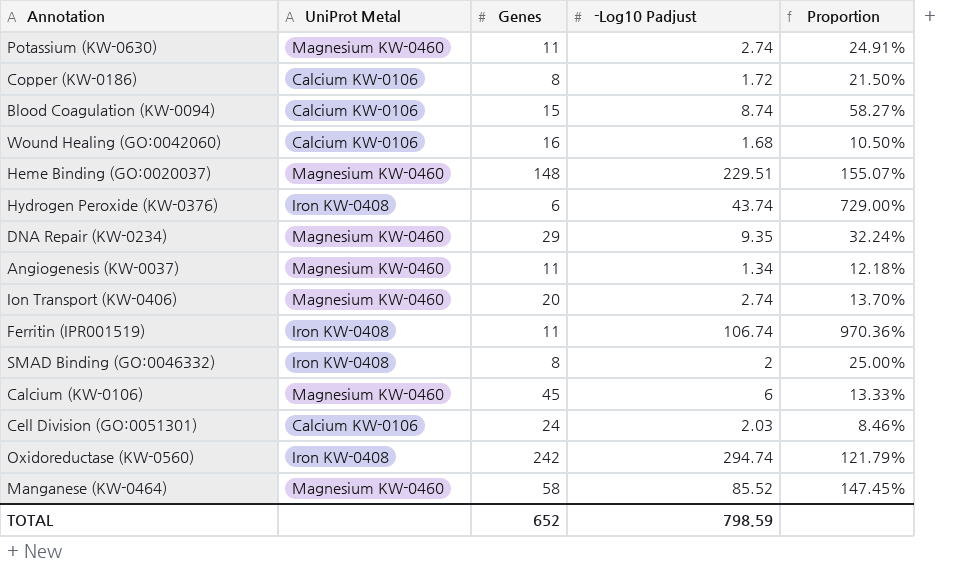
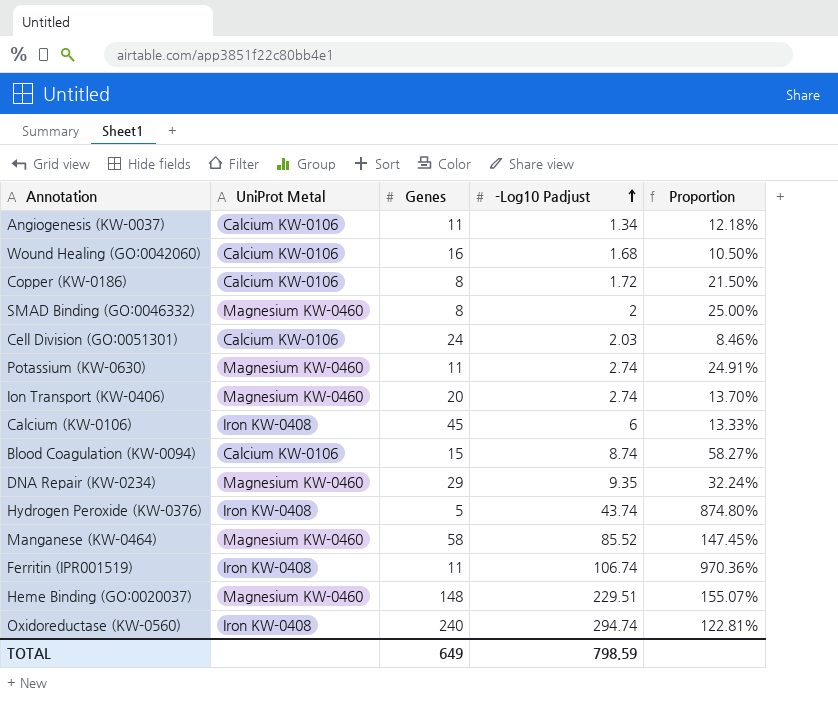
row order: none -> -Log10 Padjust ascending
Angiogenesis (KW-0037) | UniProt Metal: Magnesium KW-0460 -> Calcium KW-0106
SMAD Binding (GO:0046332) | UniProt Metal: Iron KW-0408 -> Magnesium KW-0460
Calcium (KW-0106) | UniProt Metal: Magnesium KW-0460 -> Iron KW-0408
Hydrogen Peroxide (KW-0376) | Genes: 6 -> 5
Hydrogen Peroxide (KW-0376) | Proportion: 729.00% -> 874.80%
Oxidoreductase (KW-0560) | Genes: 242 -> 240
Oxidoreductase (KW-0560) | Proportion: 121.79% -> 122.81%
TOTAL | Genes: 652 -> 649

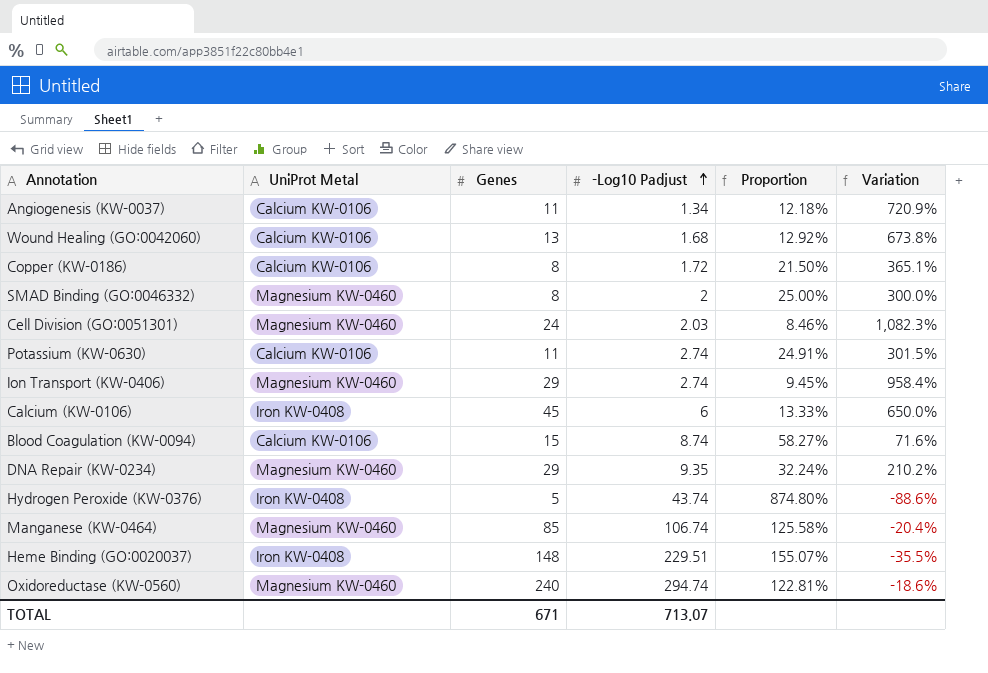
column Variation | formula: none -> ([Genes] - [-Log10 Padjust]) / [-Log10 Padjust]
row Ferritin (IPR001519): Iron KW-0408 | 11 | 106.74 | 970.36% -> none
Wound Healing (GO:0042060) | Genes: 16 -> 13
Wound Healing (GO:0042060) | Proportion: 10.50% -> 12.92%
Cell Division (GO:0051301) | UniProt Metal: Calcium KW-0106 -> Magnesium KW-0460
Potassium (KW-0630) | UniProt Metal: Magnesium KW-0460 -> Calcium KW-0106
Ion Transport (KW-0406) | Genes: 20 -> 29
Ion Transport (KW-0406) | Proportion: 13.70% -> 9.45%
Manganese (KW-0464) | Genes: 58 -> 85
Manganese (KW-0464) | -Log10 Padjust: 85.52 -> 106.74
Manganese (KW-0464) | Proportion: 147.45% -> 125.58%
Heme Binding (GO:0020037) | UniProt Metal: Magnesium KW-0460 -> Iron KW-0408
Oxidoreductase (KW-0560) | UniProt Metal: Iron KW-0408 -> Magnesium KW-0460
TOTAL | Genes: 649 -> 671
TOTAL | -Log10 Padjust: 798.59 -> 713.07

